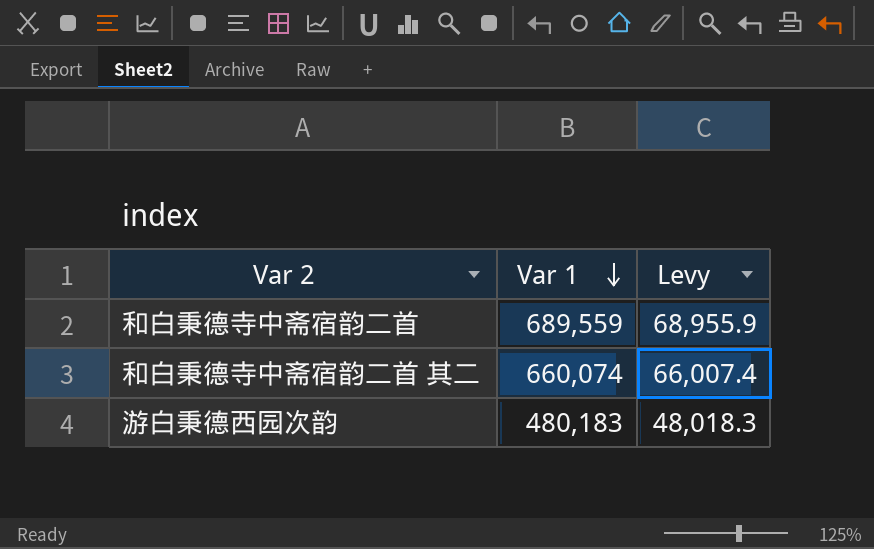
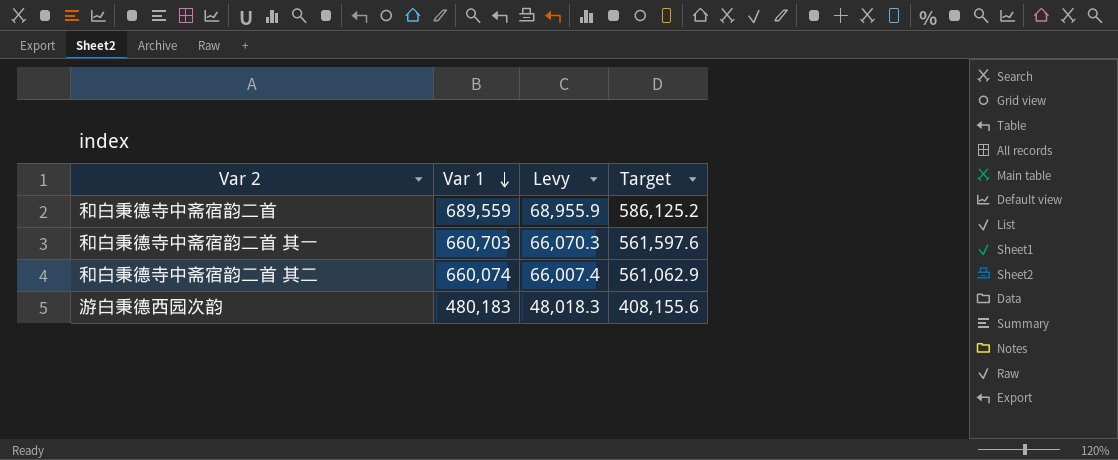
column Target | formula: none -> [Var 1] * 0.85
row 和白秉德寺中斋宿韵二首 其一: none -> 660,703 | 66,070.3 | 561,597.6

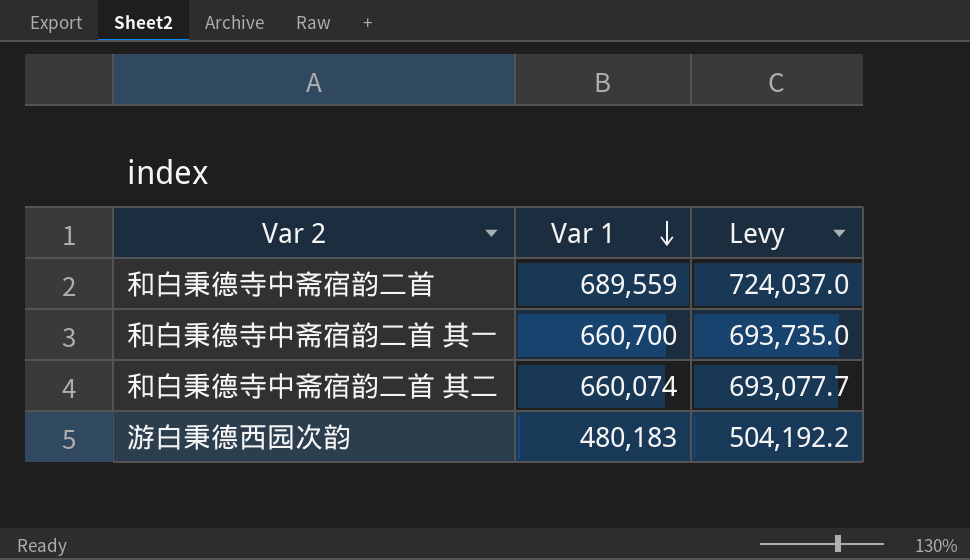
column Target | formula: [Var 1] * 0.85 -> none
column Levy | formula: [Var 1] * 0.1 -> [Var 1] * 1.05
和白秉德寺中斋宿韵二首 其一 | Var 1: 660,703 -> 660,700

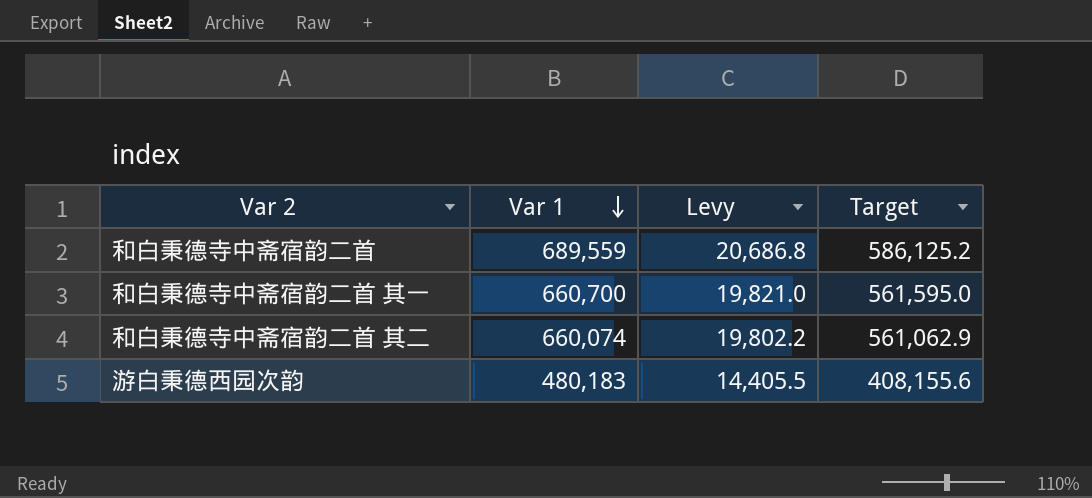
column Levy | formula: [Var 1] * 1.05 -> [Var 1] * 0.03
column Target | formula: none -> [Var 1] * 0.85

